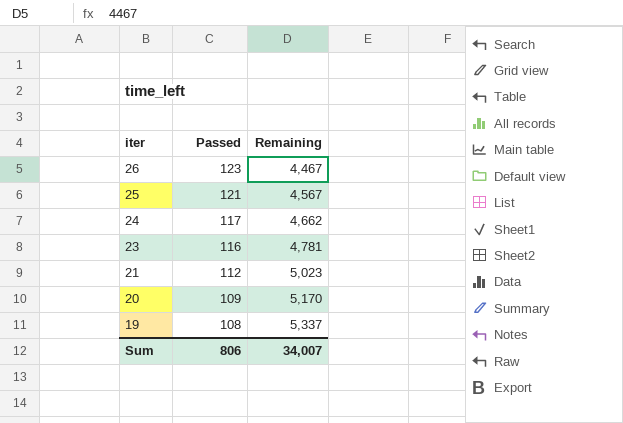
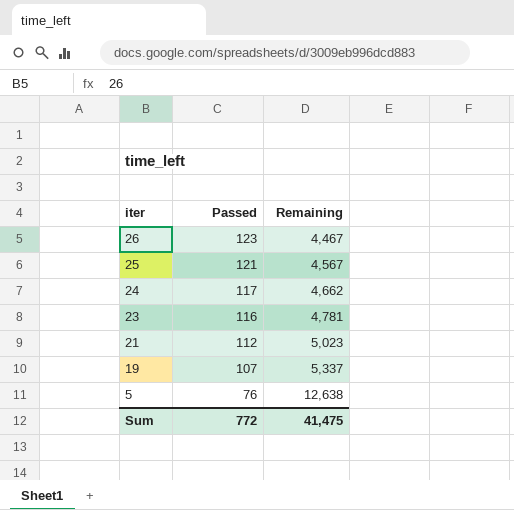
row 20: 109 | 5,170 -> none
19 | Passed: 108 -> 107
row 5: none -> 76 | 12,638
Sum | Passed: 806 -> 772
Sum | Remaining: 34,007 -> 41,475

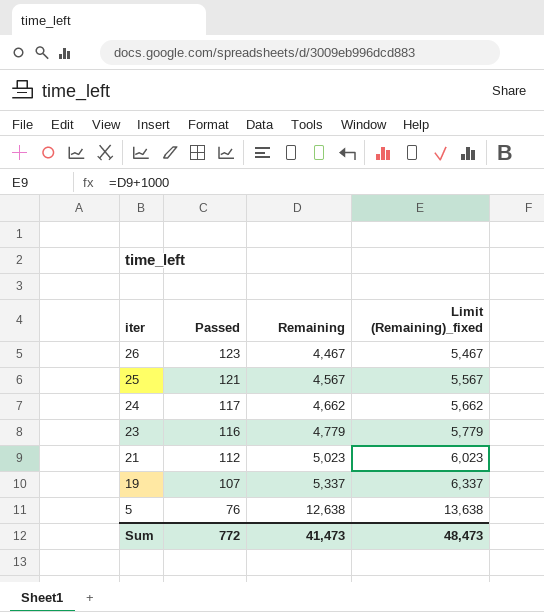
column Limit (Remaining)_fixed | formula: none -> [Remaining] + 1000
23 | Remaining: 4,781 -> 4,779
Sum | Remaining: 41,475 -> 41,473

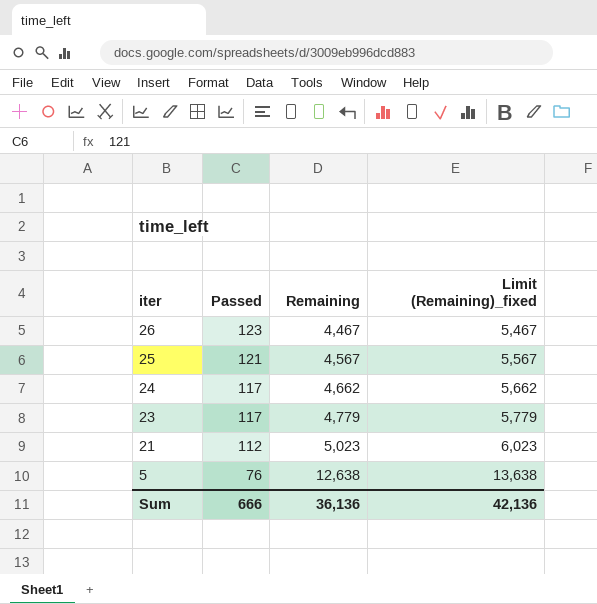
row 19: 107 | 5,337 | 6,337 -> none
23 | Passed: 116 -> 117
Sum | Passed: 772 -> 666
Sum | Remaining: 41,473 -> 36,136
Sum | Limit (Remaining)_fixed: 48,473 -> 42,136

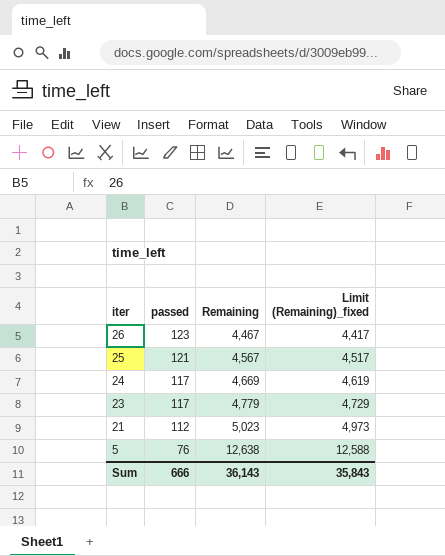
column name: Passed -> passed
column Limit (Remaining)_fixed | formula: [Remaining] + 1000 -> [Remaining] - 50
24 | Remaining: 4,662 -> 4,669
Sum | Remaining: 36,136 -> 36,143
Sum | Limit (Remaining)_fixed: 42,136 -> 35,843

